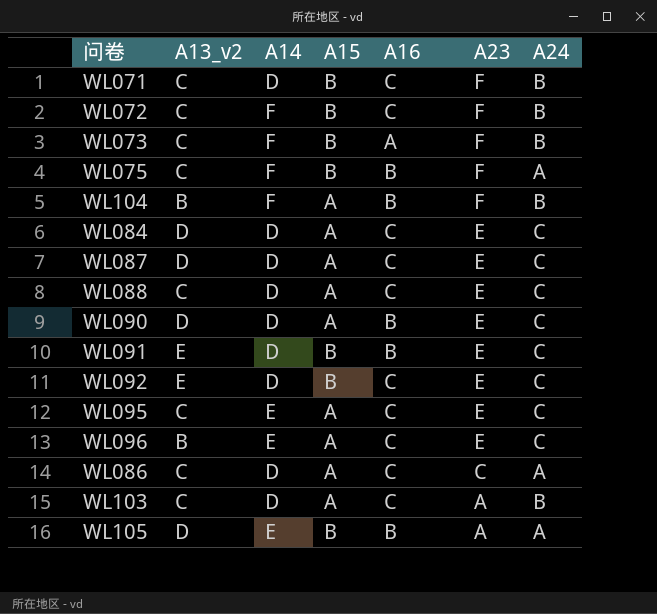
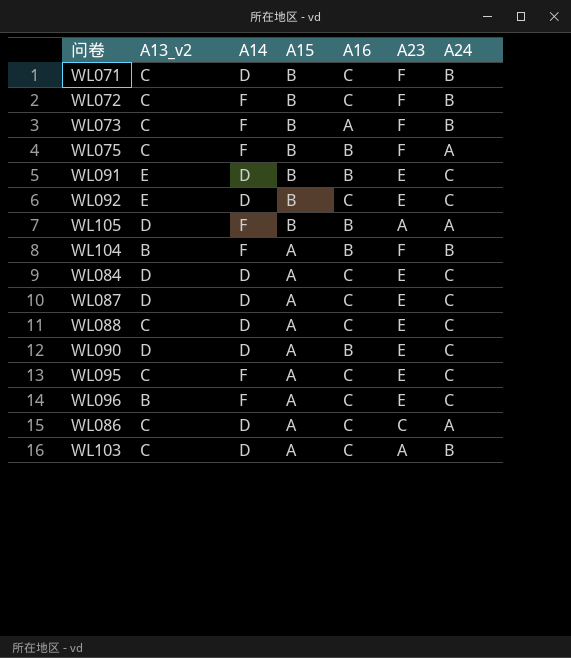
row order: A23 descending -> A15 descending
WL105 | A14: E -> F
WL095 | A14: E -> F
WL096 | A14: E -> F

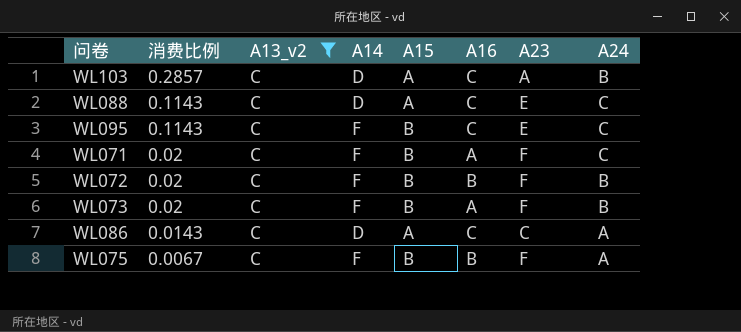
filter: none -> A13_v2 = C
row order: A15 descending -> 消费比例 descending
column 消费比例 | position: none -> 2
WL095 | A15: A -> B
WL071 | A14: D -> F
WL071 | A16: C -> A
WL071 | A24: B -> C
WL072 | A16: C -> B

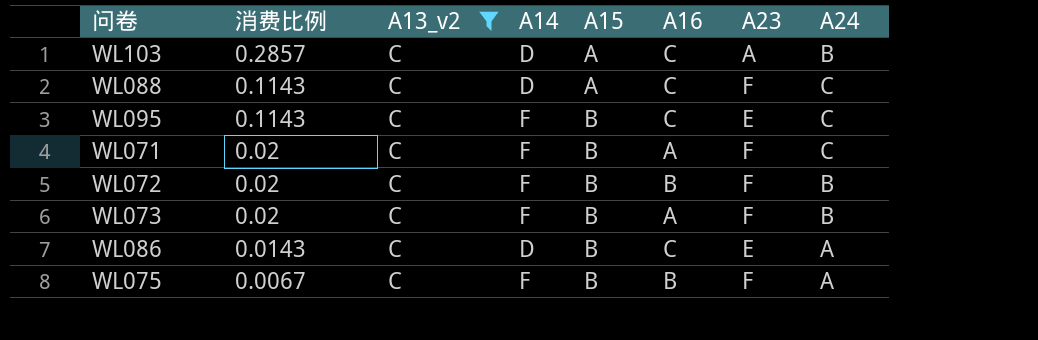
WL088 | A23: E -> F
WL086 | A15: A -> B
WL086 | A23: C -> E

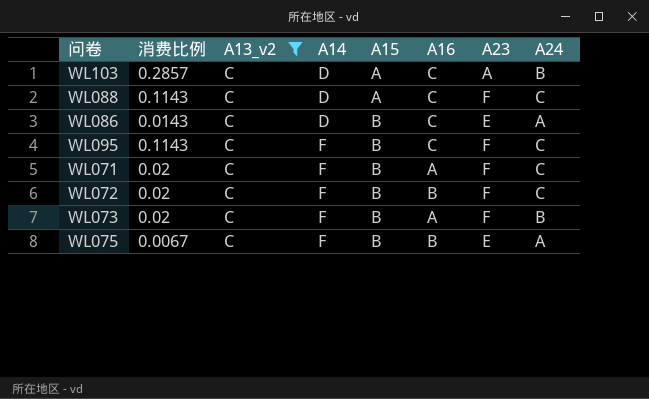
row order: 消费比例 descending -> A14 ascending
WL095 | A23: E -> F
WL072 | A24: B -> C
WL075 | A23: F -> E

